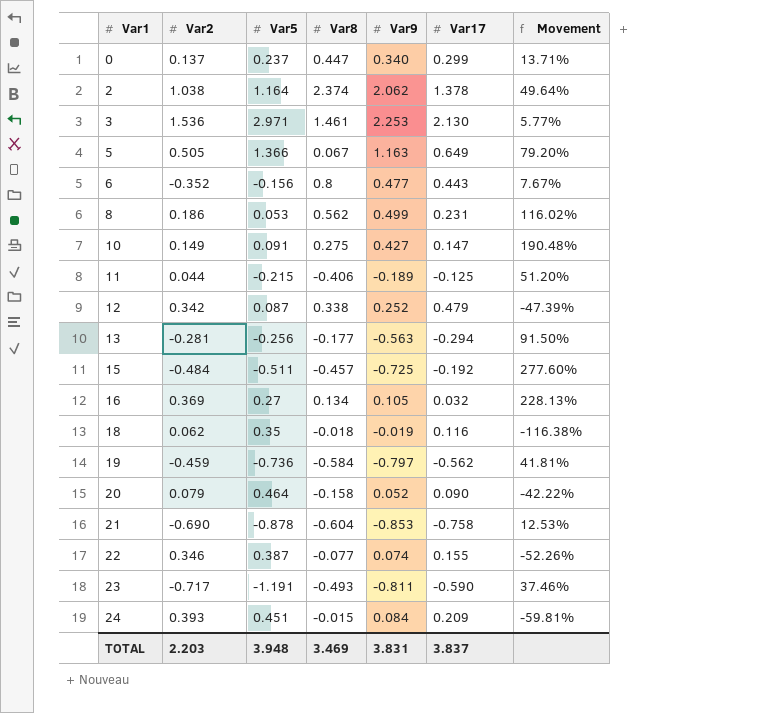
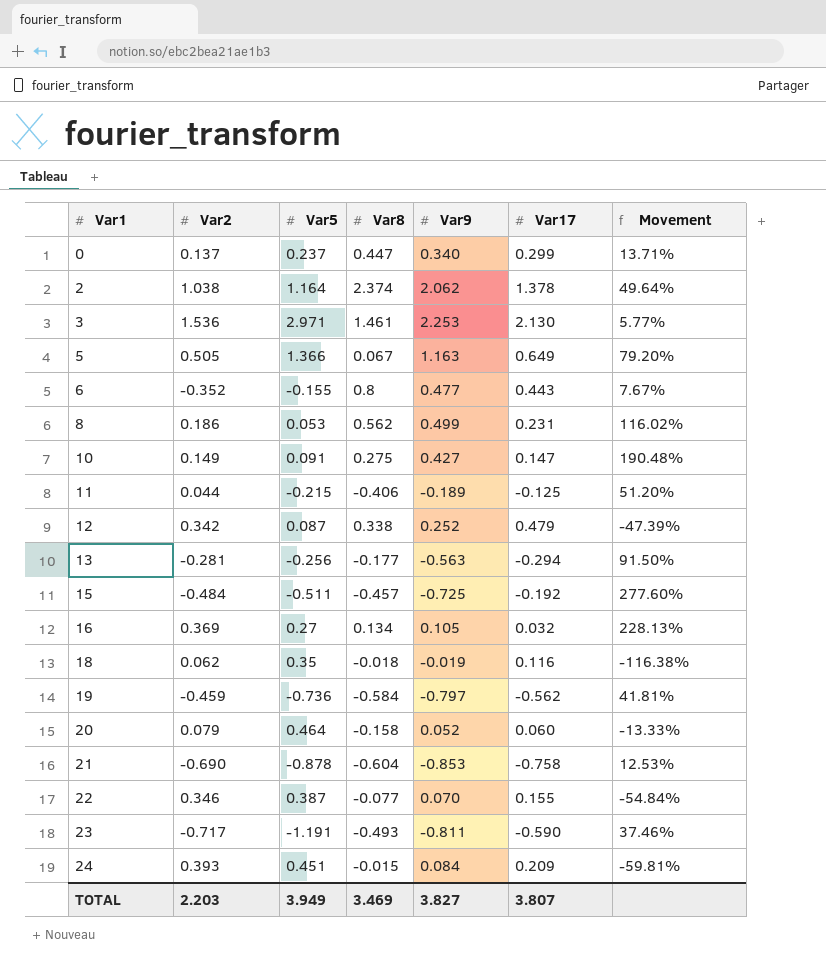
6 | Var5: -0.156 -> -0.155
20 | Var17: 0.090 -> 0.060
20 | Movement: -42.22% -> -13.33%
22 | Var9: 0.074 -> 0.070
22 | Movement: -52.26% -> -54.84%
TOTAL | Var5: 3.948 -> 3.949
TOTAL | Var9: 3.831 -> 3.827
TOTAL | Var17: 3.837 -> 3.807

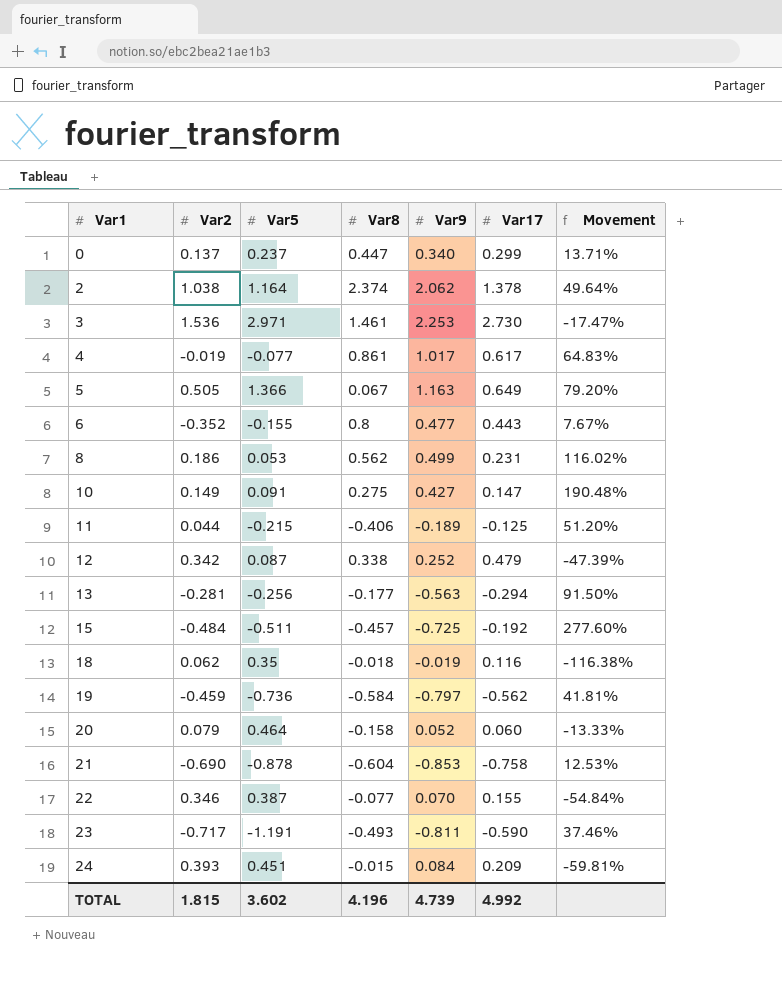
row 16: 0.369 | 0.27 | 0.134 | 0.105 | 0.032 | 228.13% -> none
3 | Var17: 2.130 -> 2.730
3 | Movement: 5.77% -> -17.47%
row 4: none -> -0.019 | -0.077 | 0.861 | 1.017 | 0.617 | 64.83%
TOTAL | Var2: 2.203 -> 1.815
TOTAL | Var5: 3.949 -> 3.602
TOTAL | Var8: 3.469 -> 4.196
TOTAL | Var9: 3.827 -> 4.739
TOTAL | Var17: 3.807 -> 4.992

